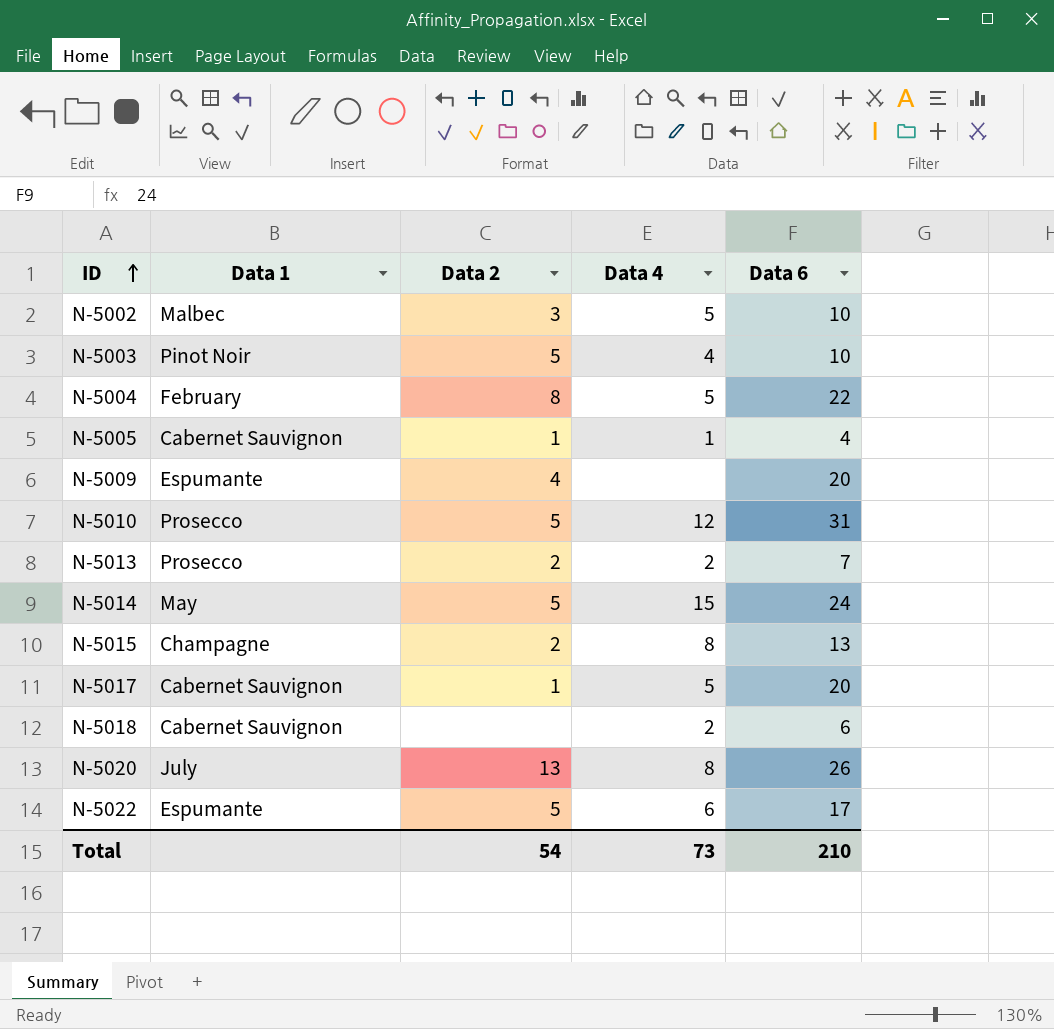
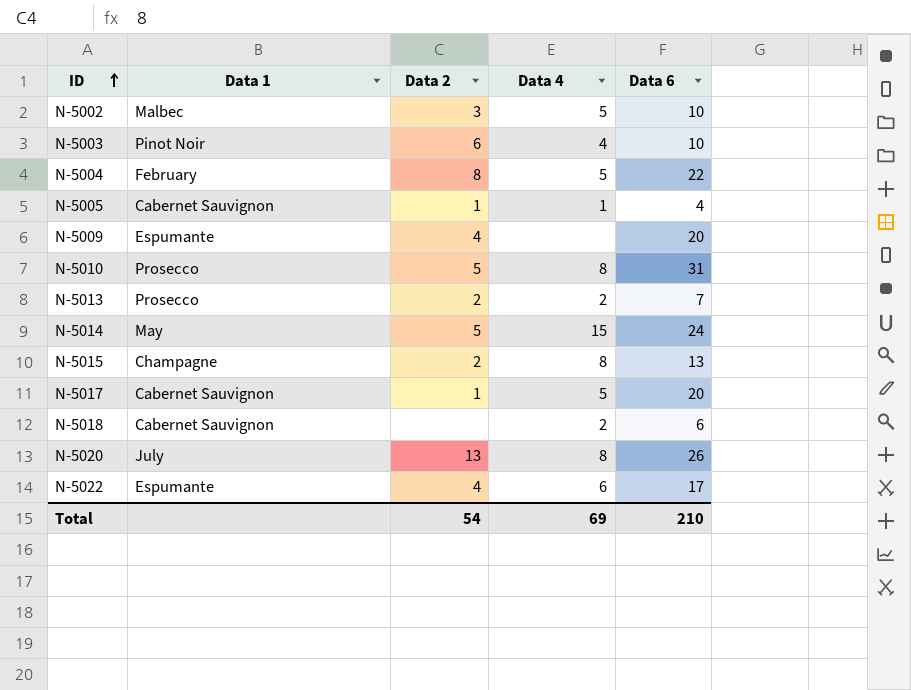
N-5003 | Data 2: 5 -> 6
N-5010 | Data 4: 12 -> 8
N-5022 | Data 2: 5 -> 4
Total | Data 4: 73 -> 69

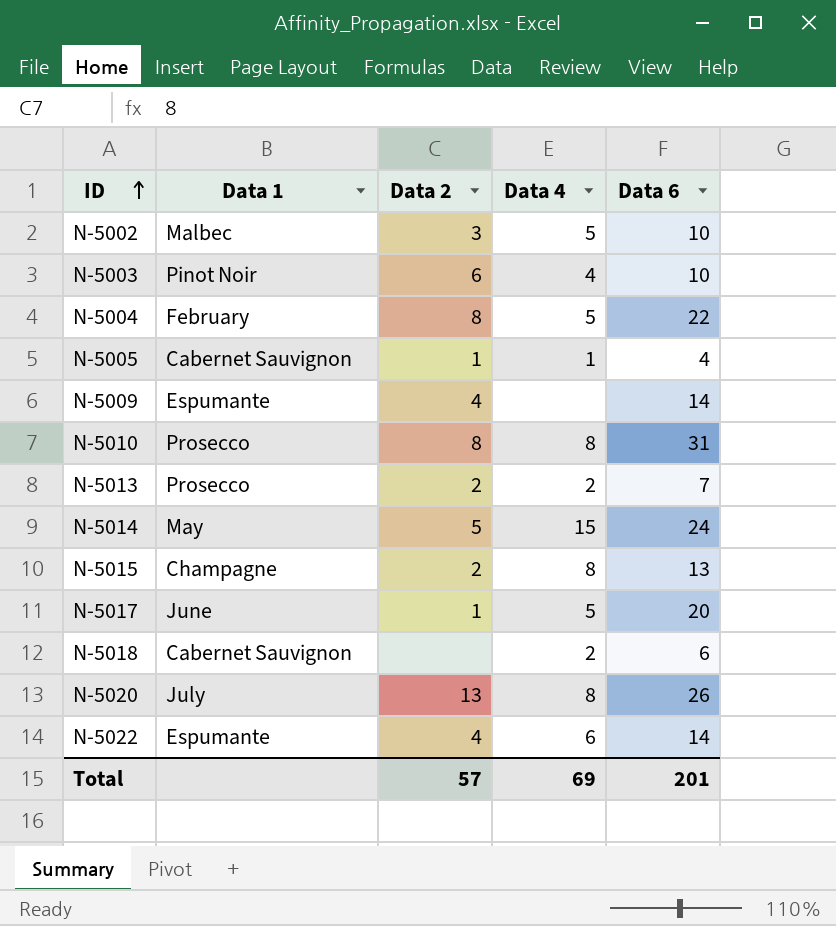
N-5009 | Data 6: 20 -> 14
N-5010 | Data 2: 5 -> 8
N-5017 | Data 1: Cabernet Sauvignon -> June
N-5022 | Data 6: 17 -> 14
Total | Data 2: 54 -> 57
Total | Data 6: 210 -> 201

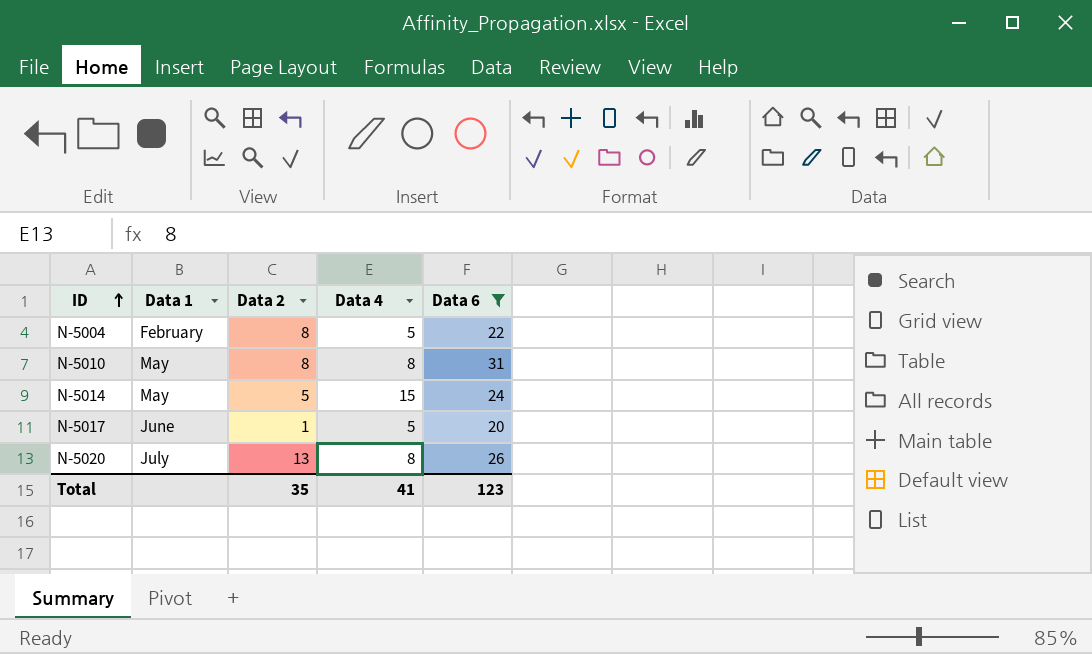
filter: none -> Data 6 >= 20
N-5010 | Data 1: Prosecco -> May
Total | Data 2: 57 -> 35
Total | Data 4: 69 -> 41
Total | Data 6: 201 -> 123

